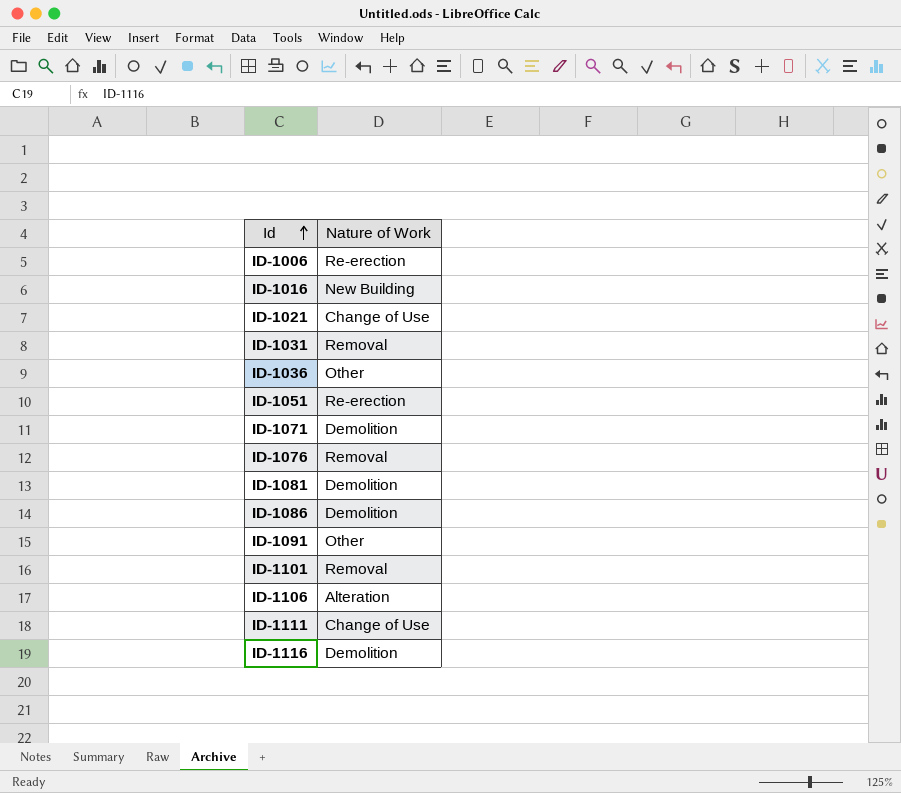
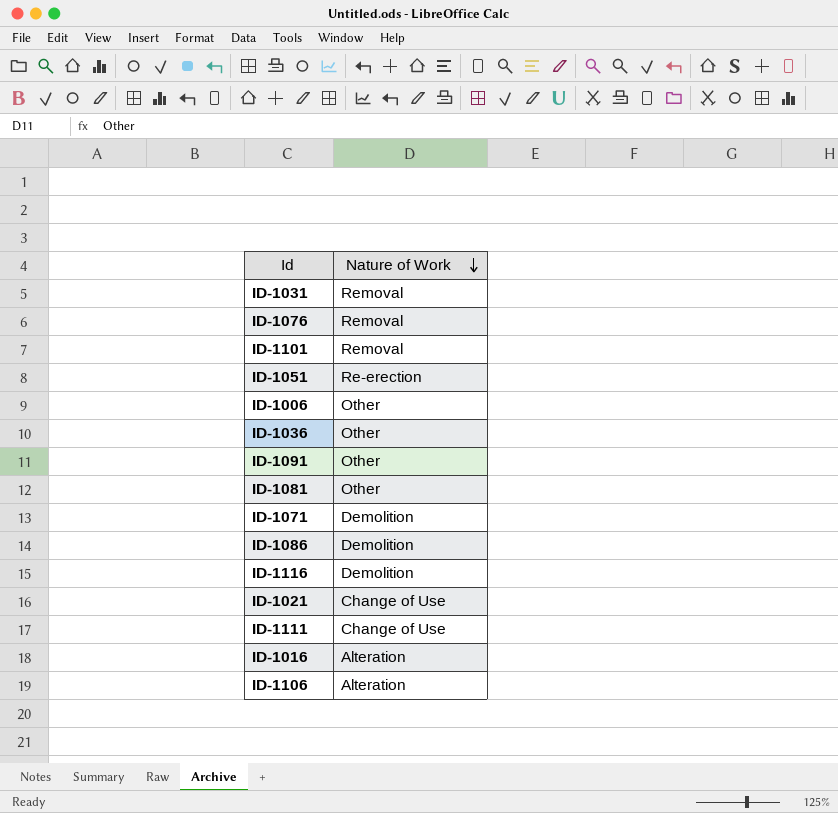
row order: Id ascending -> Nature of Work descending
ID-1006 | Nature of Work: Re-erection -> Other
ID-1081 | Nature of Work: Demolition -> Other
ID-1016 | Nature of Work: New Building -> Alteration

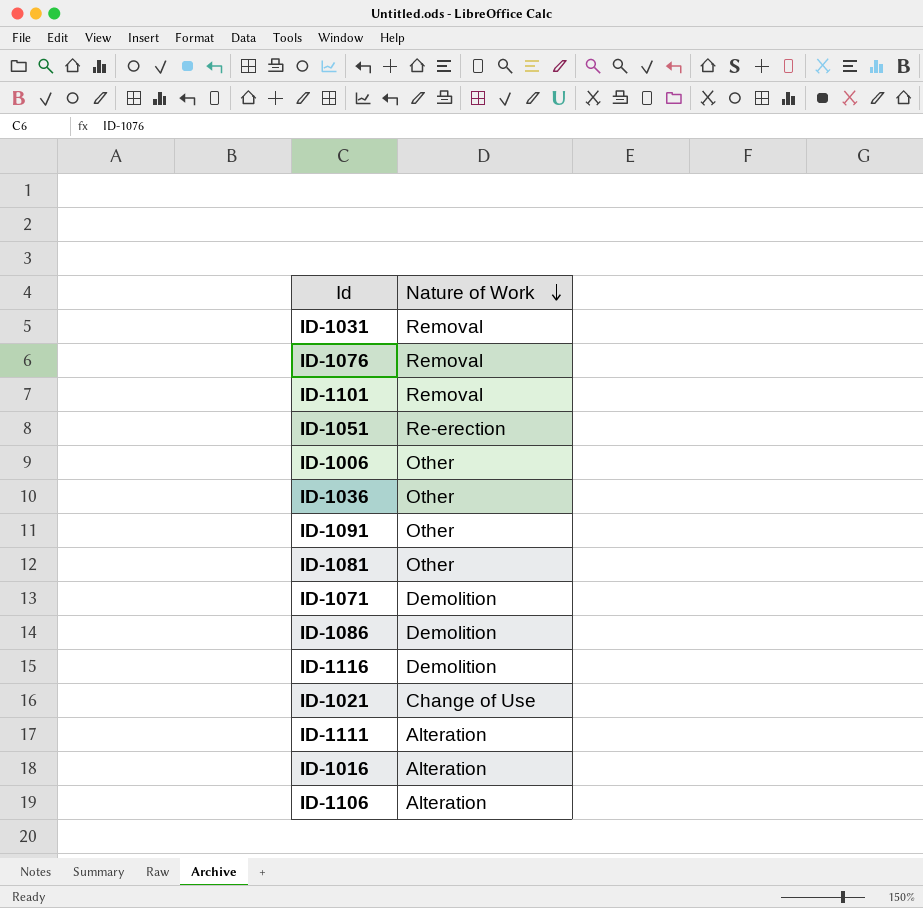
ID-1111 | Nature of Work: Change of Use -> Alteration

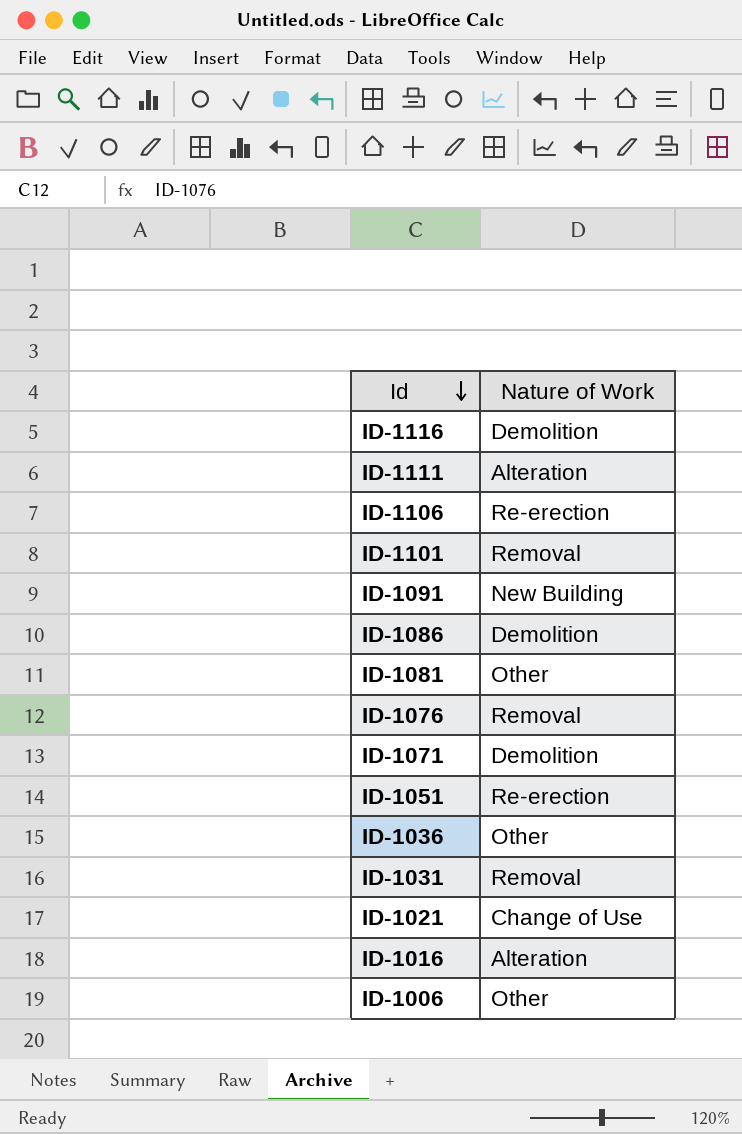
row order: Nature of Work descending -> Id descending
ID-1106 | Nature of Work: Alteration -> Re-erection
ID-1091 | Nature of Work: Other -> New Building

